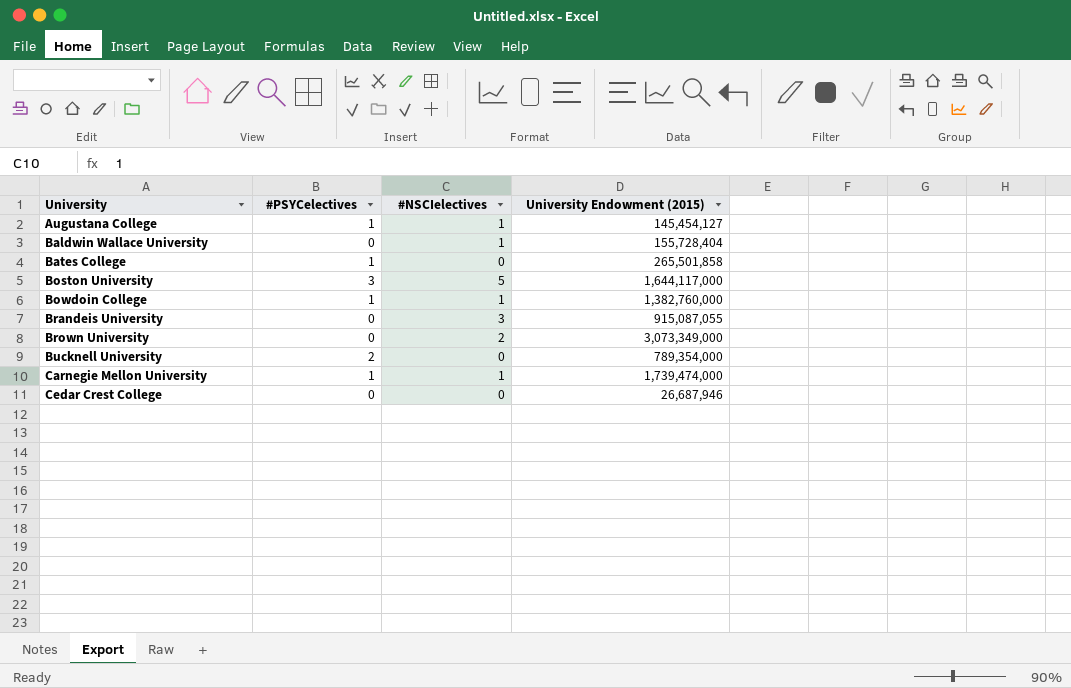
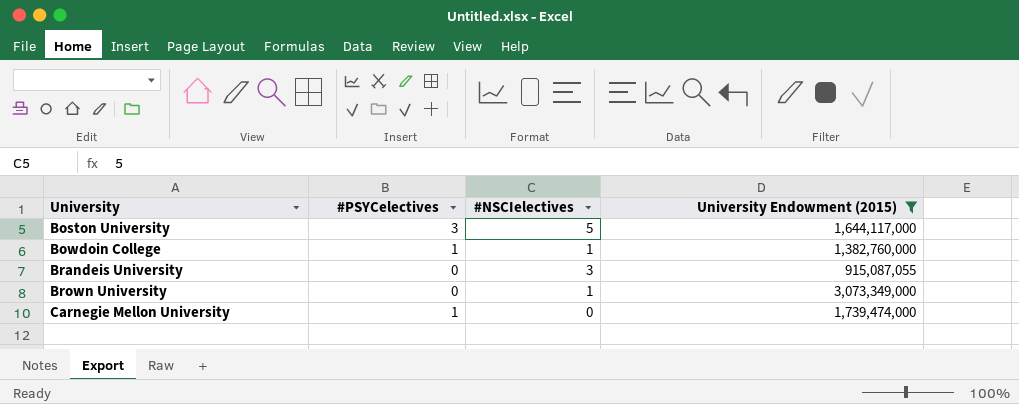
filter: none -> University Endowment (2015) >= 915,087,055
Brown University | #NSCIelectives: 2 -> 1
Carnegie Mellon University | #NSCIelectives: 1 -> 0

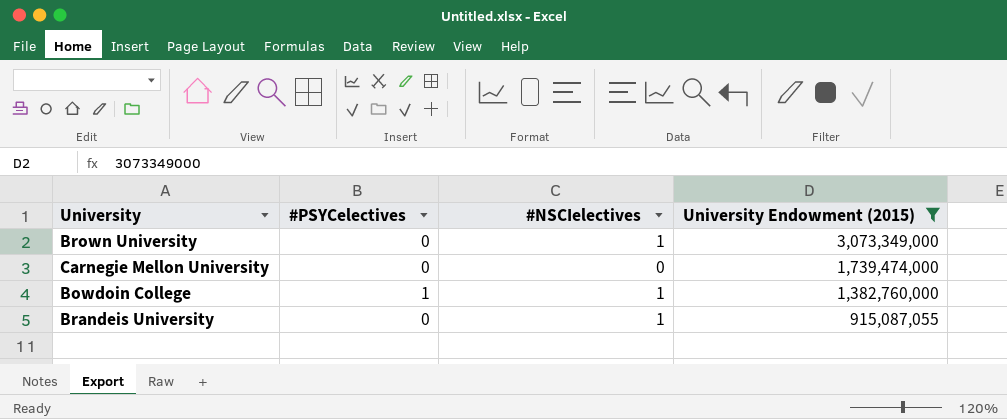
row order: University ascending -> University Endowment (2015) descending
row Boston University: 3 | 5 | 1,644,117,000 -> none
Carnegie Mellon University | #PSYCelectives: 1 -> 0
Brandeis University | #NSCIelectives: 3 -> 1

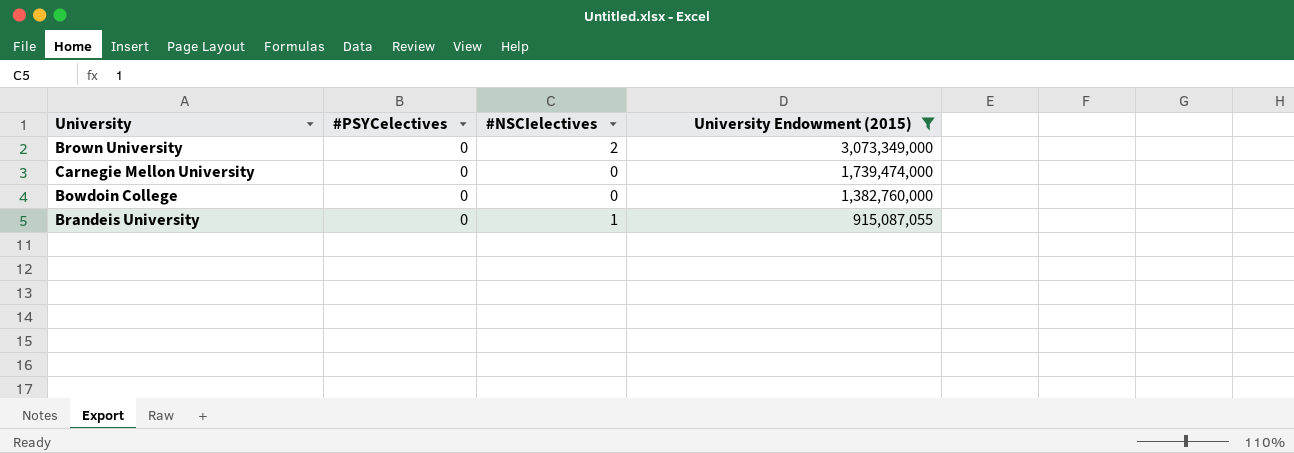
Brown University | #NSCIelectives: 1 -> 2
Bowdoin College | #PSYCelectives: 1 -> 0
Bowdoin College | #NSCIelectives: 1 -> 0

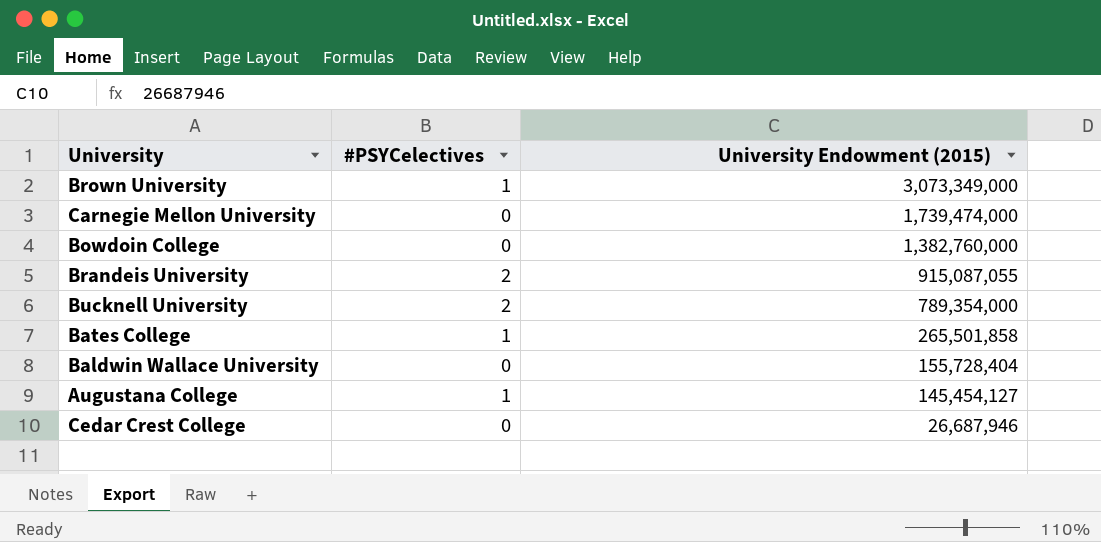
filter: University Endowment (2015) >= 915,087,055 -> none
column #NSCIelectives | position: 3 -> none
Brown University | #PSYCelectives: 0 -> 1
Brandeis University | #PSYCelectives: 0 -> 2

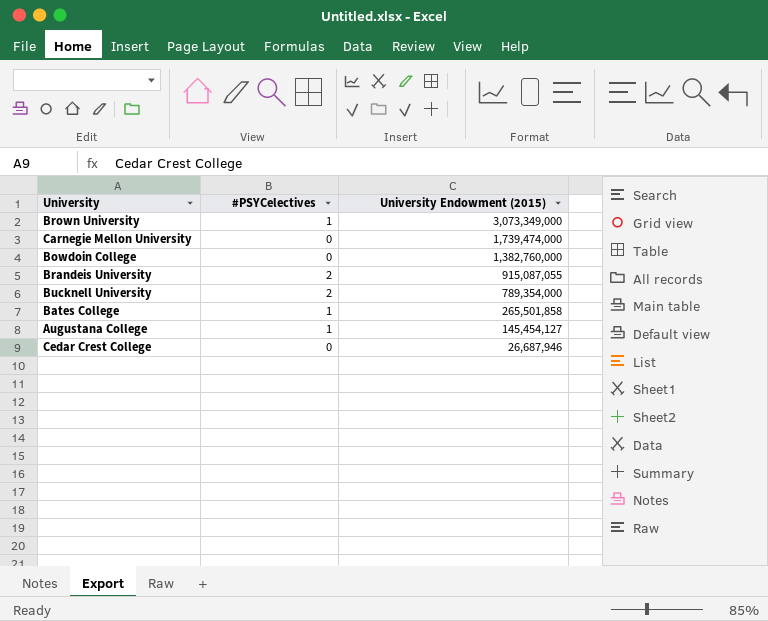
row Baldwin Wallace University: 0 | 155,728,404 -> none

